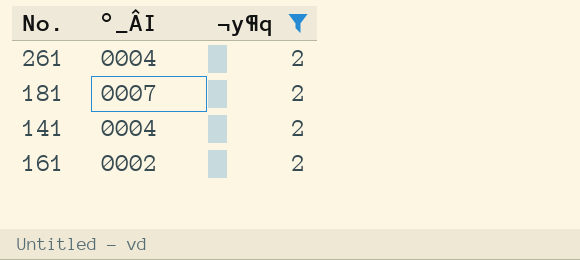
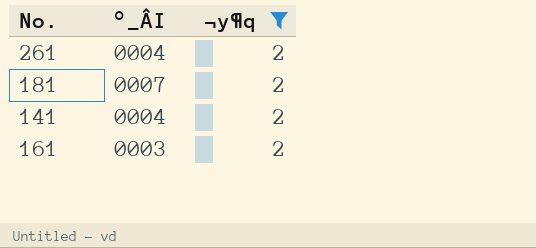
161 | °_ÂI: 0002 -> 0003

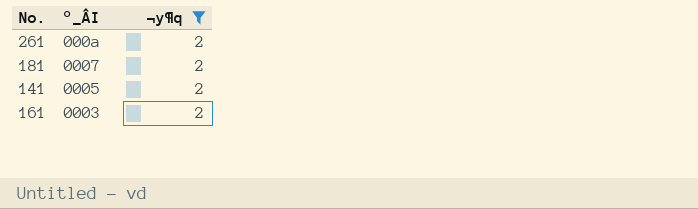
261 | °_ÂI: 0004 -> 000a
141 | °_ÂI: 0004 -> 0005

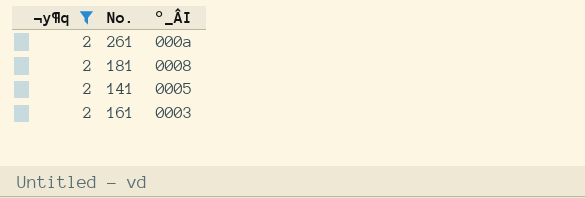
column ¬y¶q | position: 3 -> 1
181 | °_ÂI: 0007 -> 0008

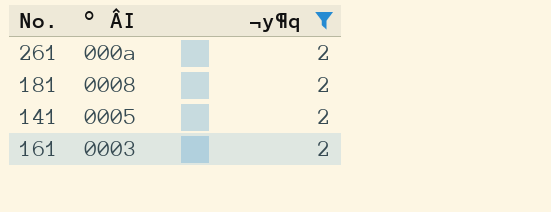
column name: °_ÂI -> ° ÂI
column ¬y¶q | position: 1 -> 3

